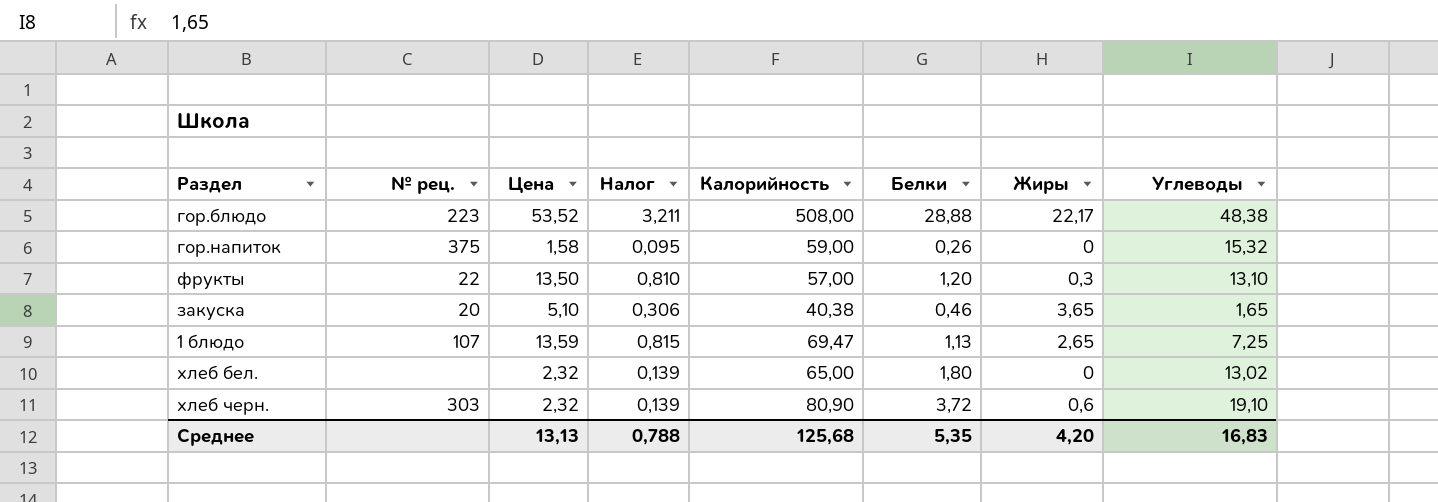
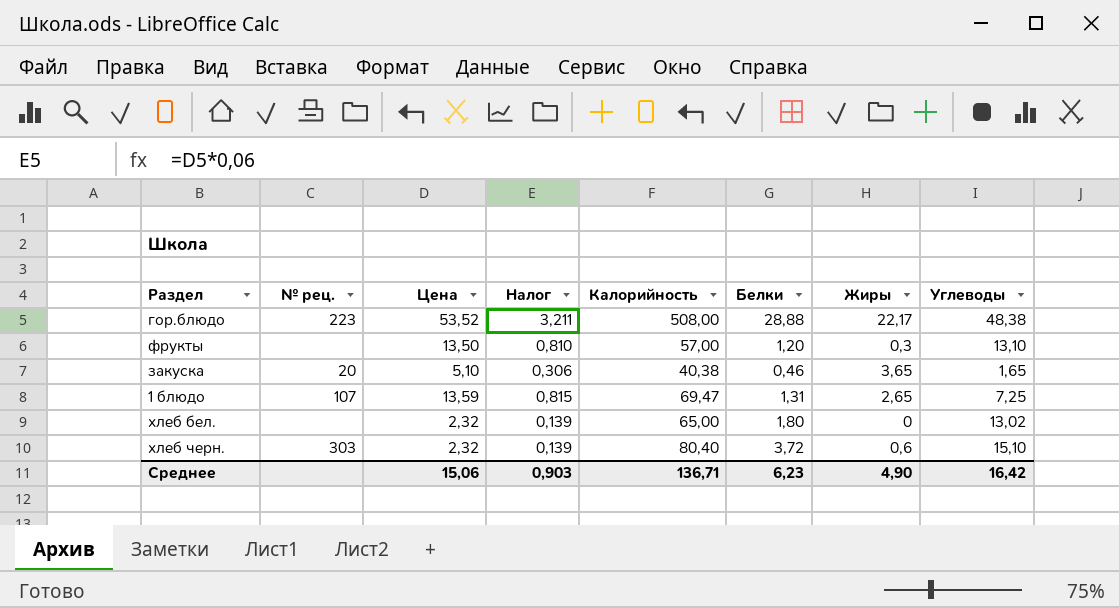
row гор.напиток: 375 | 1,58 | 0,095 | 59,00 | 0,26 | 0 | 15,32 -> none
фрукты | № рец.: 22 -> none
1 блюдо | Белки: 1,13 -> 1,31
хлеб черн. | Калорийность: 80,90 -> 80,40
хлеб черн. | Углеводы: 19,10 -> 15,10
Среднее | Цена: 13,13 -> 15,06
Среднее | Налог: 0,788 -> 0,903
Среднее | Калорийность: 125,68 -> 136,71
Среднее | Белки: 5,35 -> 6,23
Среднее | Жиры: 4,20 -> 4,90
Среднее | Углеводы: 16,83 -> 16,42

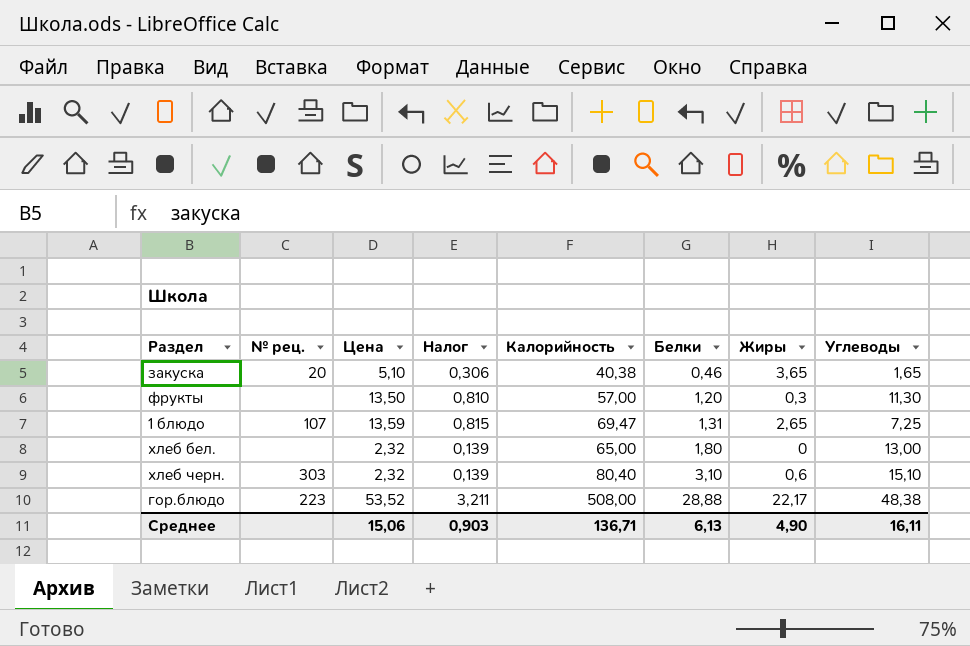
row order: none -> Белки ascending
фрукты | Углеводы: 13,10 -> 11,30
хлеб бел. | Углеводы: 13,02 -> 13,00
хлеб черн. | Белки: 3,72 -> 3,10
Среднее | Белки: 6,23 -> 6,13
Среднее | Углеводы: 16,42 -> 16,11

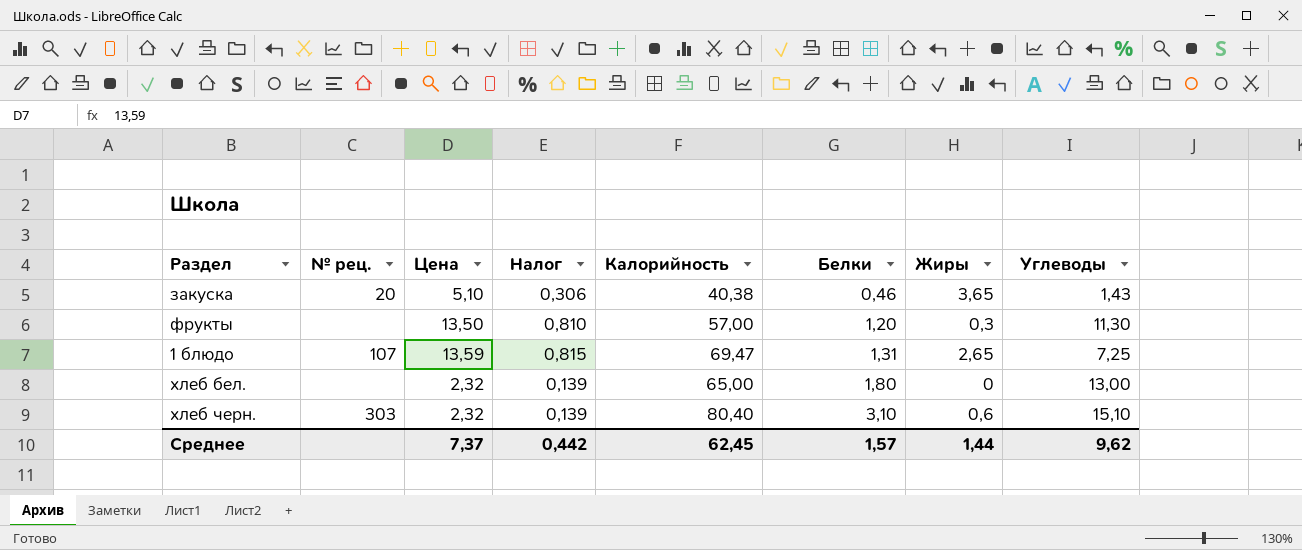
row гор.блюдо: 223 | 53,52 | 3,211 | 508,00 | 28,88 | 22,17 | 48,38 -> none
закуска | Углеводы: 1,65 -> 1,43
Среднее | Цена: 15,06 -> 7,37
Среднее | Налог: 0,903 -> 0,442
Среднее | Калорийность: 136,71 -> 62,45
Среднее | Белки: 6,13 -> 1,57
Среднее | Жиры: 4,90 -> 1,44
Среднее | Углеводы: 16,11 -> 9,62

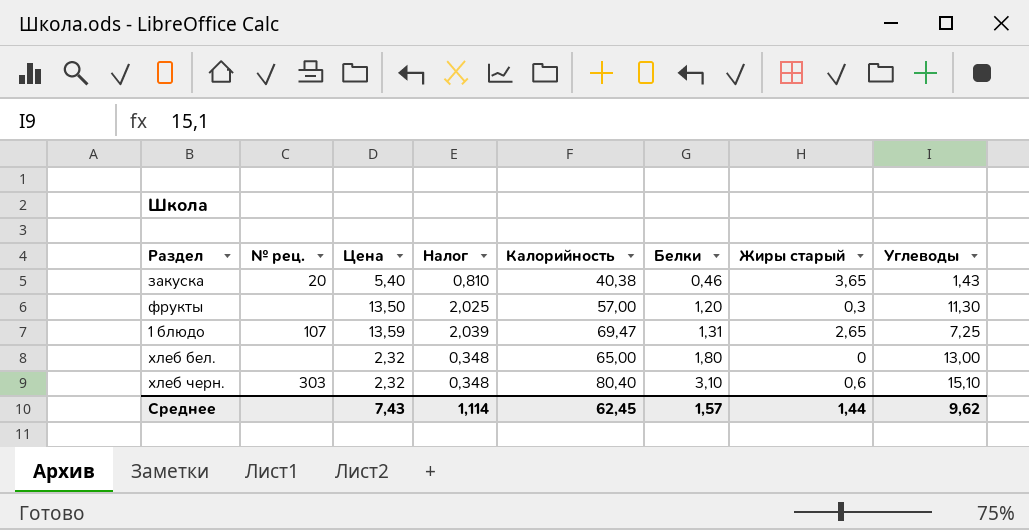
column Налог | formula: [Цена] * 0,06 -> [Цена] * 0,15
column name: Жиры -> Жиры старый
закуска | Цена: 5,10 -> 5,40
Среднее | Цена: 7,37 -> 7,43
Среднее | Налог: 0,442 -> 1,114

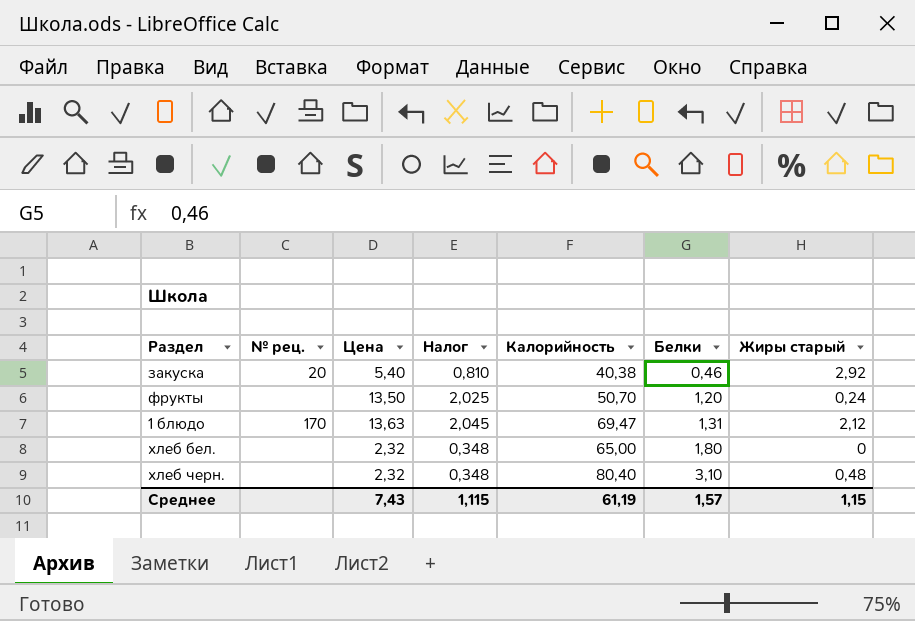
column Углеводы | position: 8 -> none
закуска | Жиры старый: 3,65 -> 2,92
фрукты | Калорийность: 57,00 -> 50,70
фрукты | Жиры старый: 0,3 -> 0,24
1 блюдо | № рец.: 107 -> 170
1 блюдо | Цена: 13,59 -> 13,63
1 блюдо | Налог: 2,039 -> 2,045
1 блюдо | Жиры старый: 2,65 -> 2,12
хлеб черн. | № рец.: 303 -> none
хлеб черн. | Жиры старый: 0,6 -> 0,48
Среднее | Налог: 1,114 -> 1,115
Среднее | Калорийность: 62,45 -> 61,19
Среднее | Жиры старый: 1,44 -> 1,15

